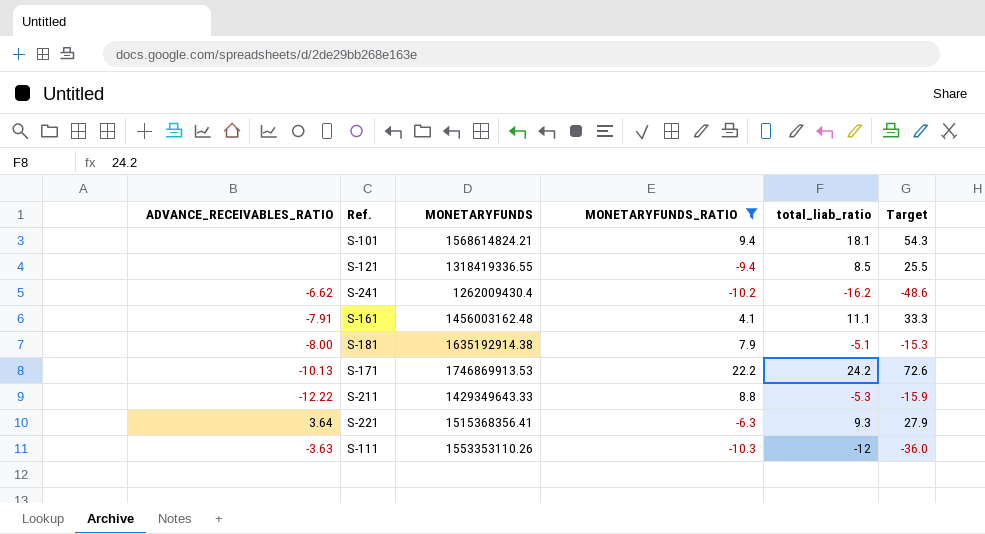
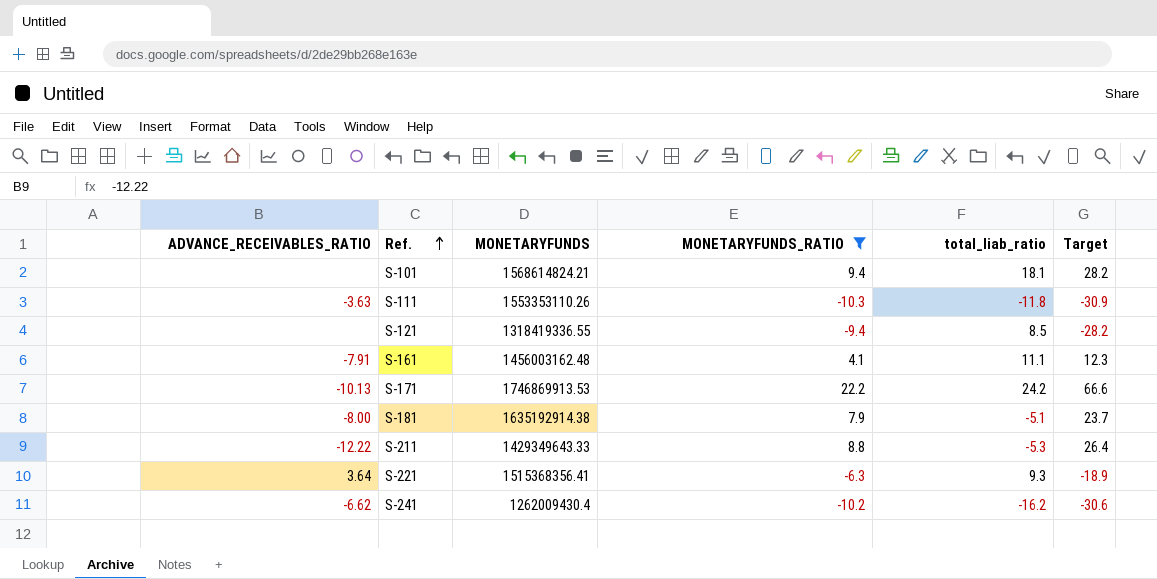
row order: none -> Ref. ascending
column Target | formula: [total_liab_ratio] * 3 -> [MONETARYFUNDS_RATIO] * 3
S-111 | total_liab_ratio: -12 -> -11.8

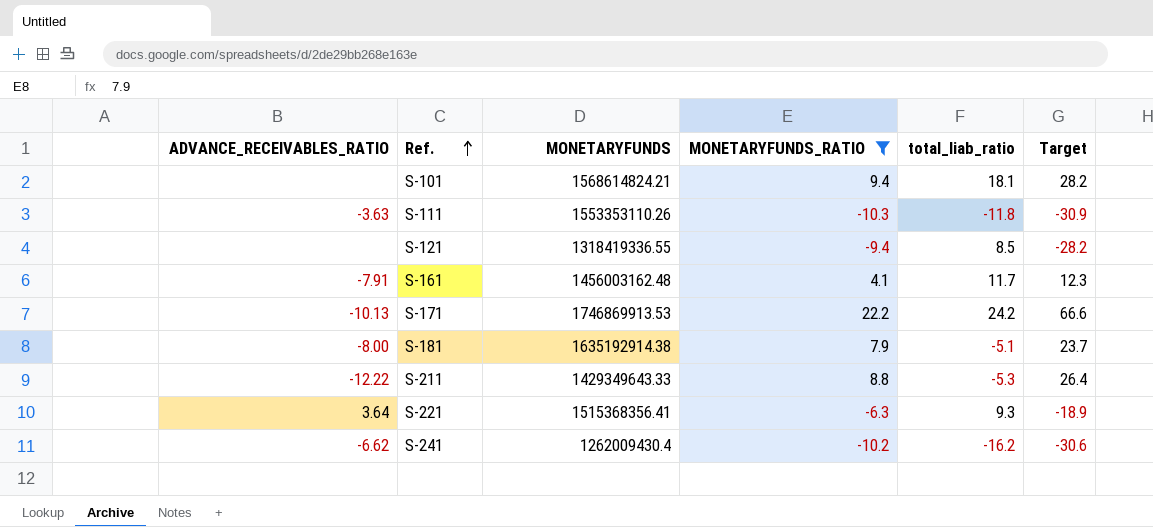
S-161 | total_liab_ratio: 11.1 -> 11.7

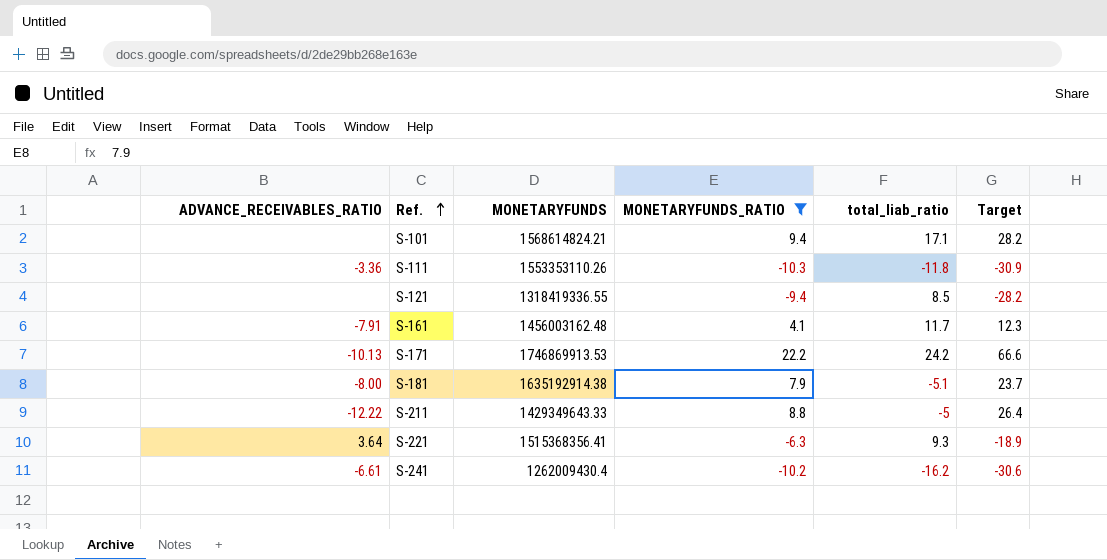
S-101 | total_liab_ratio: 18.1 -> 17.1
S-111 | ADVANCE_RECEIVABLES_RATIO: -3.63 -> -3.36
S-211 | total_liab_ratio: -5.3 -> -5
S-241 | ADVANCE_RECEIVABLES_RATIO: -6.62 -> -6.61

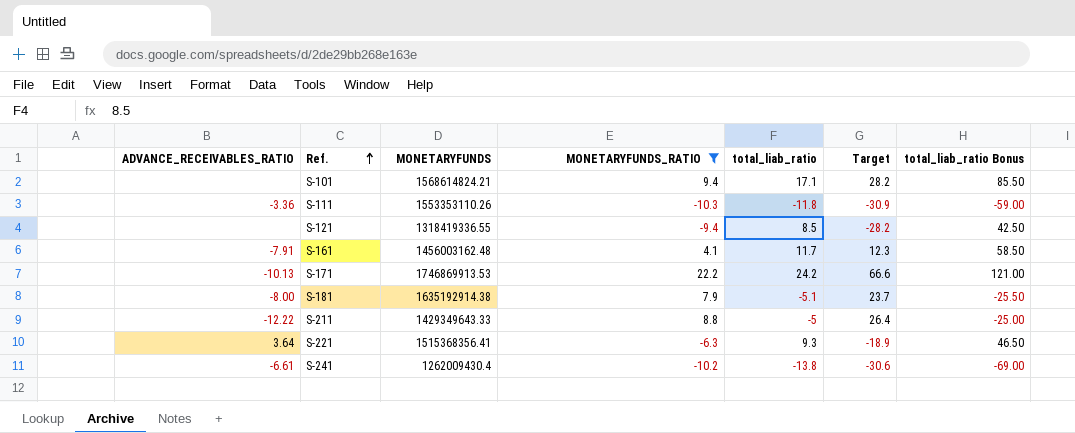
column total_liab_ratio Bonus | formula: none -> [total_liab_ratio] * 5
S-241 | total_liab_ratio: -16.2 -> -13.8

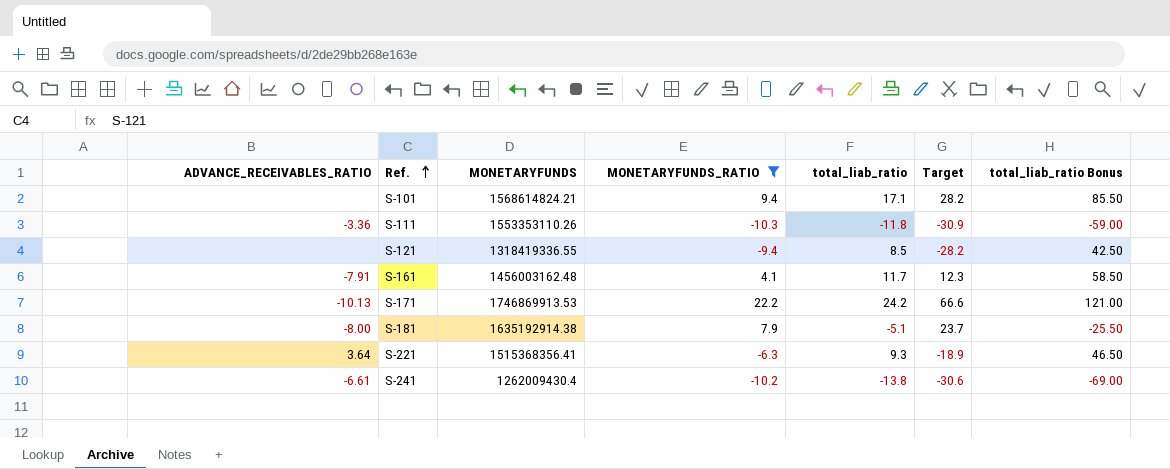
row S-211: -12.22 | 1429349643.33 | 8.8 | -5 | 26.4 | -25.00 -> none

